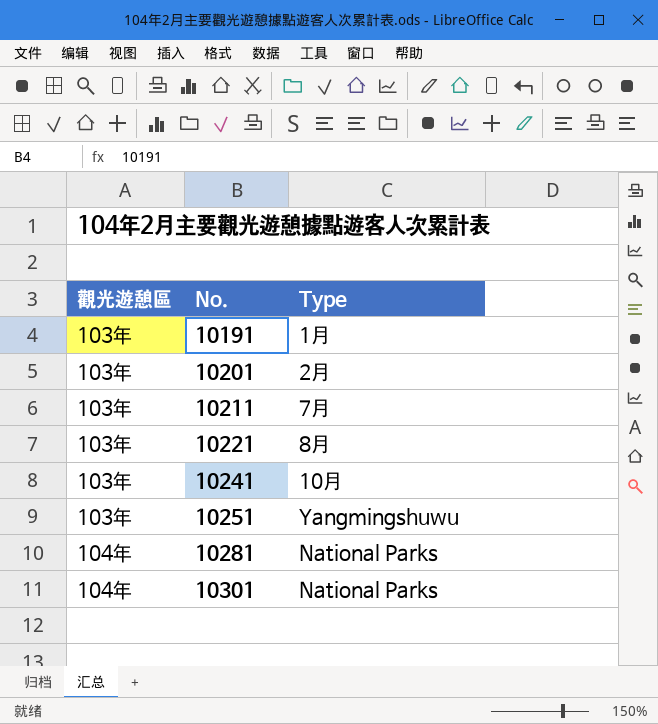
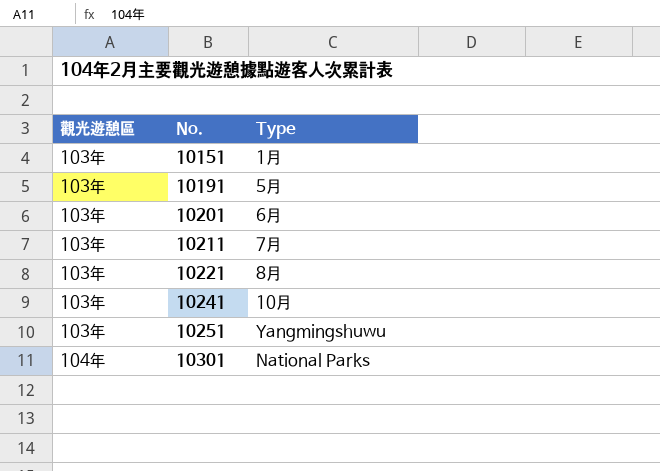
row 10281: 104年 | National Parks -> none
row 10151: none -> 103年 | 1月
10191 | Type: 1月 -> 5月
10201 | Type: 2月 -> 6月

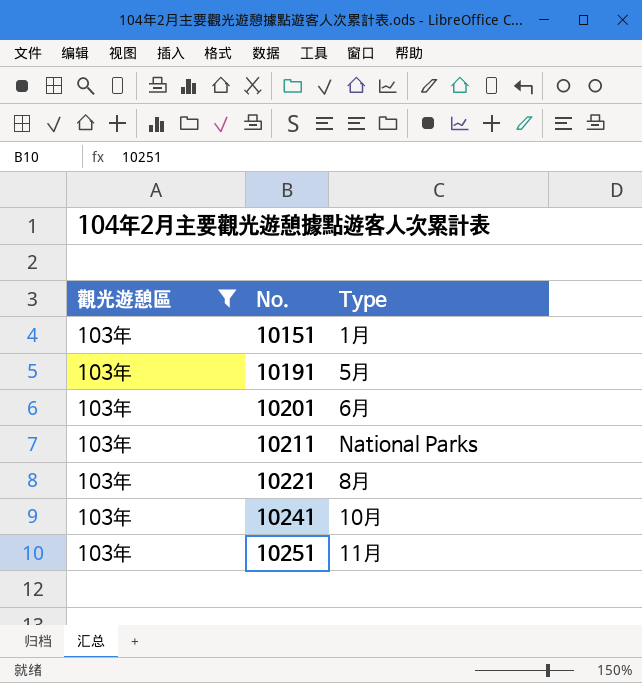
filter: none -> 觀光遊憩區 = 103年
10211 | Type: 7月 -> National Parks
10251 | Type: Yangmingshuwu -> 11月

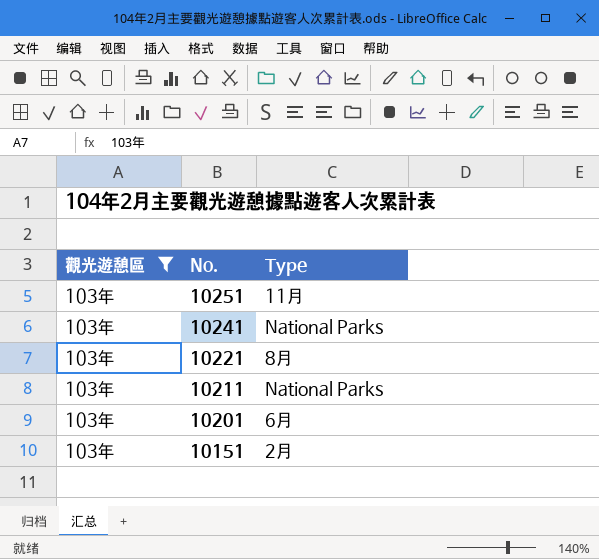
row order: No. ascending -> No. descending
row 10191: 103年 | 5月 -> none
10241 | Type: 10月 -> National Parks
10151 | Type: 1月 -> 2月

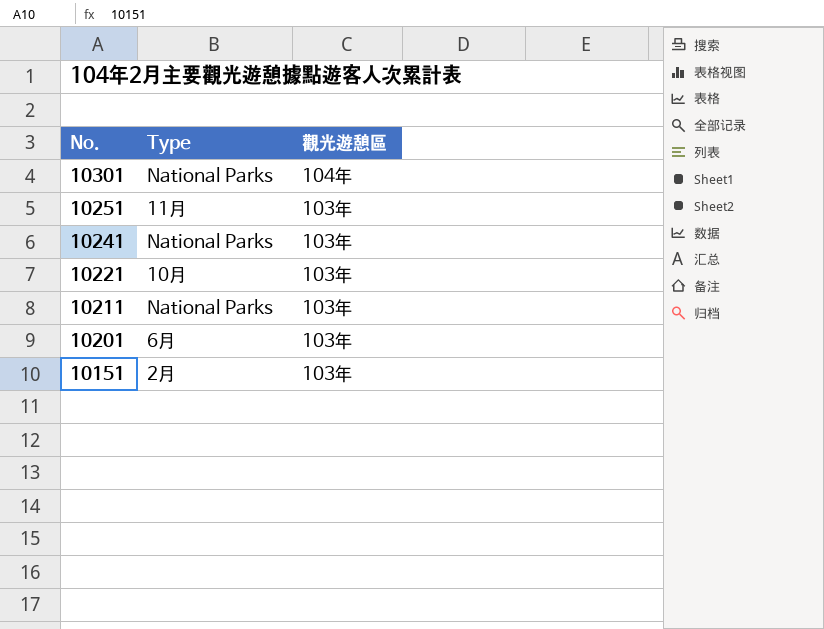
filter: 觀光遊憩區 = 103年 -> none
column 觀光遊憩區 | position: 1 -> 3
10221 | Type: 8月 -> 10月

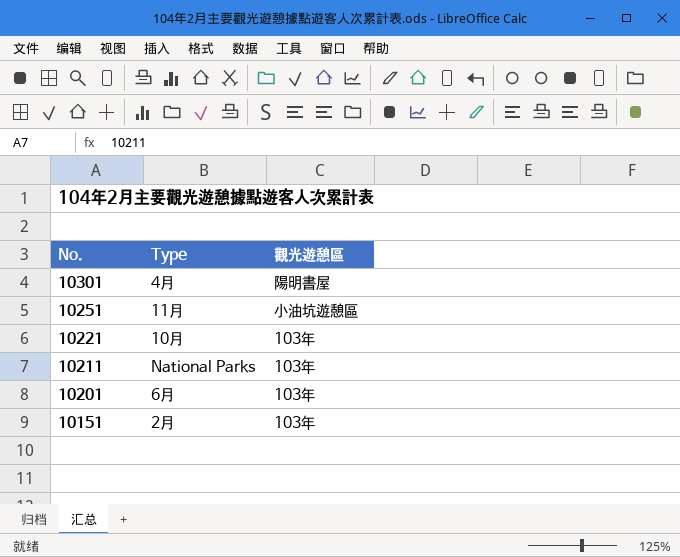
row 10241: National Parks | 103年 -> none
10301 | Type: National Parks -> 4月
10301 | 觀光遊憩區: 104年 -> 陽明書屋
10251 | 觀光遊憩區: 103年 -> 小油坑遊憩區

